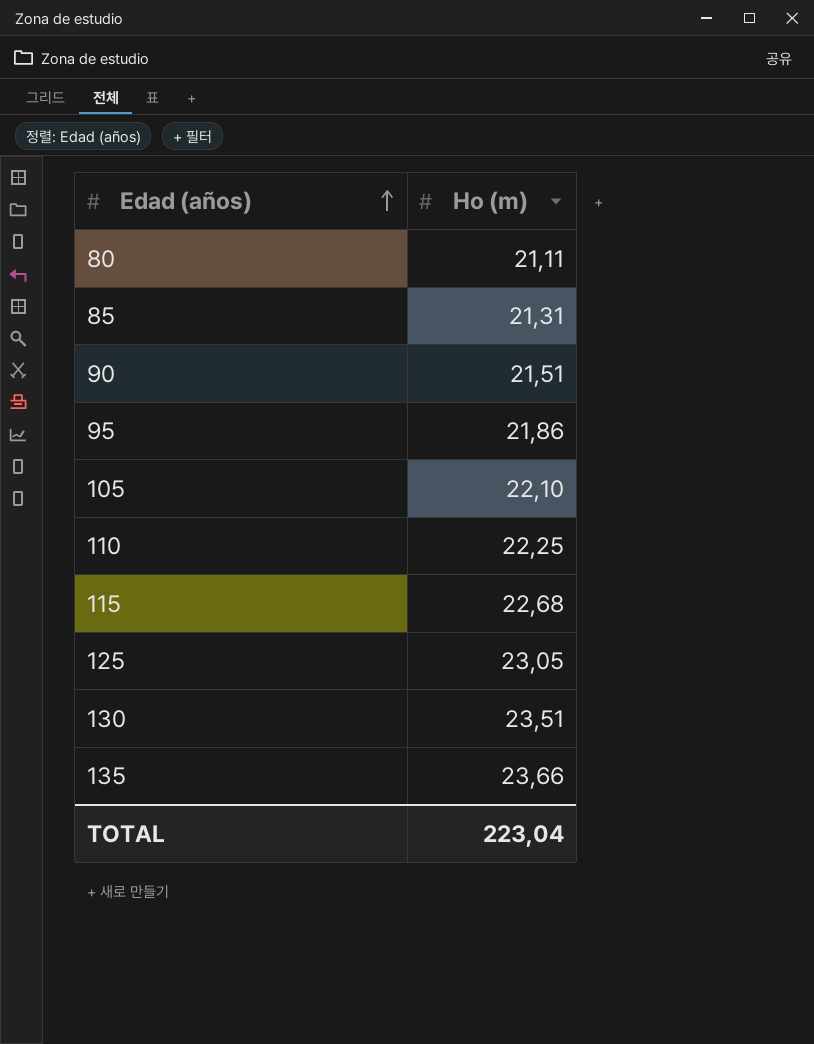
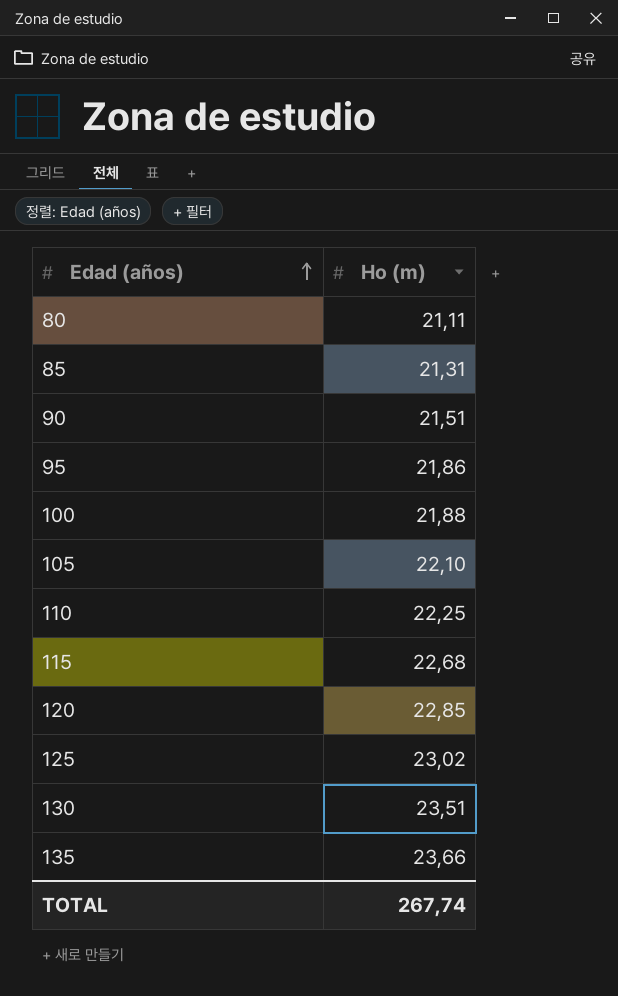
row 100: none -> 21,88
row 120: none -> 22,85
125 | Ho (m): 23,05 -> 23,02
TOTAL | Ho (m): 223,04 -> 267,74

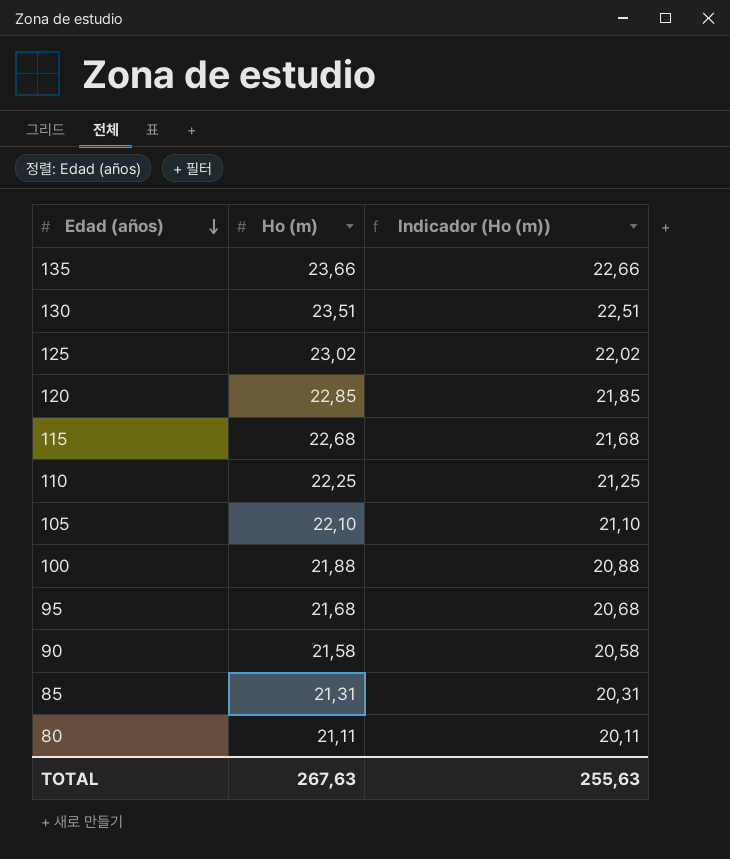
row order: Edad (años) ascending -> Edad (años) descending
column Indicador (Ho (m)) | formula: none -> [Ho (m)] - 1
95 | Ho (m): 21,86 -> 21,68
90 | Ho (m): 21,51 -> 21,58
TOTAL | Ho (m): 267,74 -> 267,63

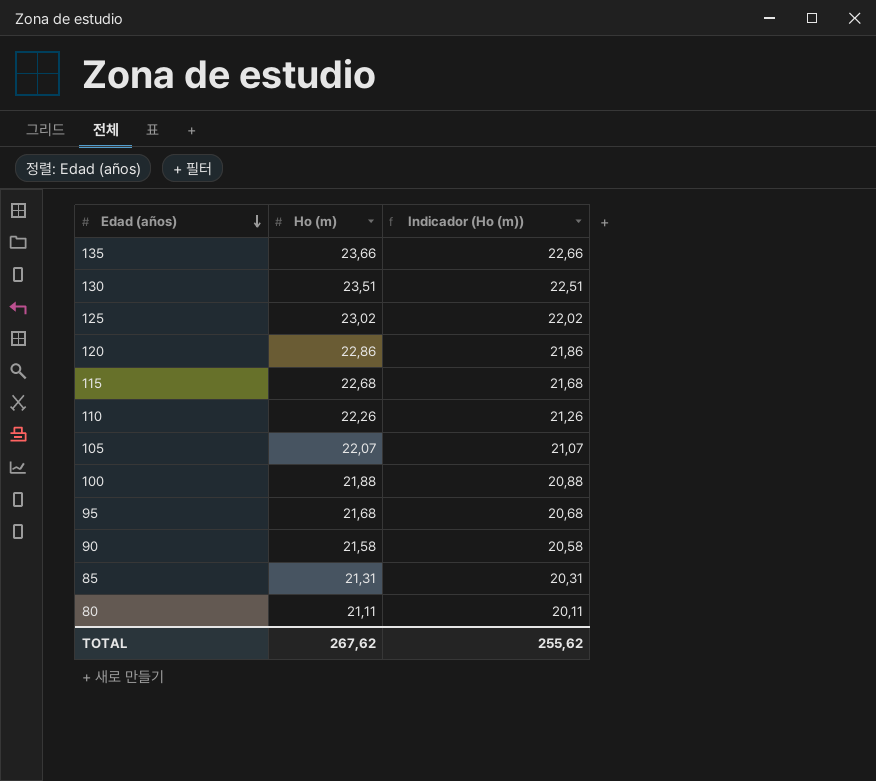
120 | Ho (m): 22,85 -> 22,86
120 | Indicador (Ho (m)): 21,85 -> 21,86
110 | Ho (m): 22,25 -> 22,26
110 | Indicador (Ho (m)): 21,25 -> 21,26
105 | Ho (m): 22,10 -> 22,07
105 | Indicador (Ho (m)): 21,10 -> 21,07
TOTAL | Ho (m): 267,63 -> 267,62
TOTAL | Indicador (Ho (m)): 255,63 -> 255,62

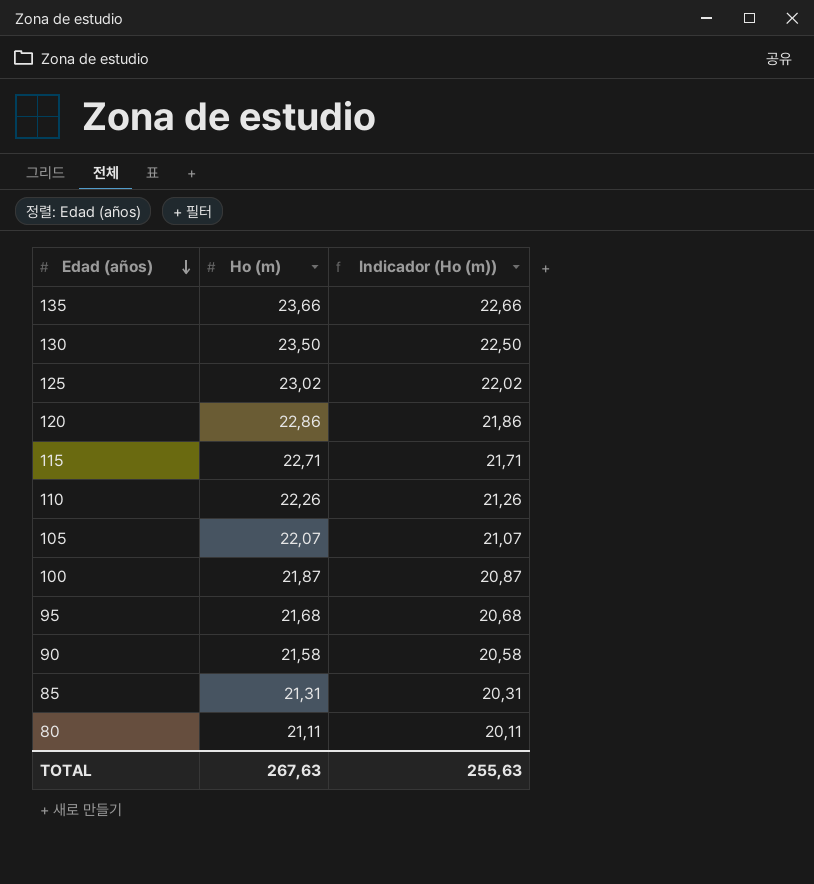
130 | Ho (m): 23,51 -> 23,50
130 | Indicador (Ho (m)): 22,51 -> 22,50
115 | Ho (m): 22,68 -> 22,71
115 | Indicador (Ho (m)): 21,68 -> 21,71
100 | Ho (m): 21,88 -> 21,87
100 | Indicador (Ho (m)): 20,88 -> 20,87
TOTAL | Ho (m): 267,62 -> 267,63
TOTAL | Indicador (Ho (m)): 255,62 -> 255,63

